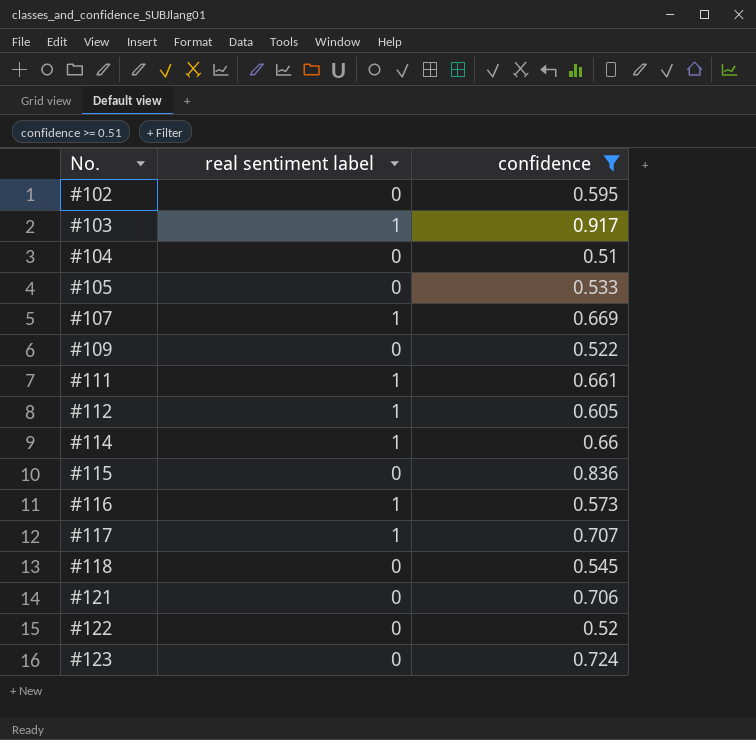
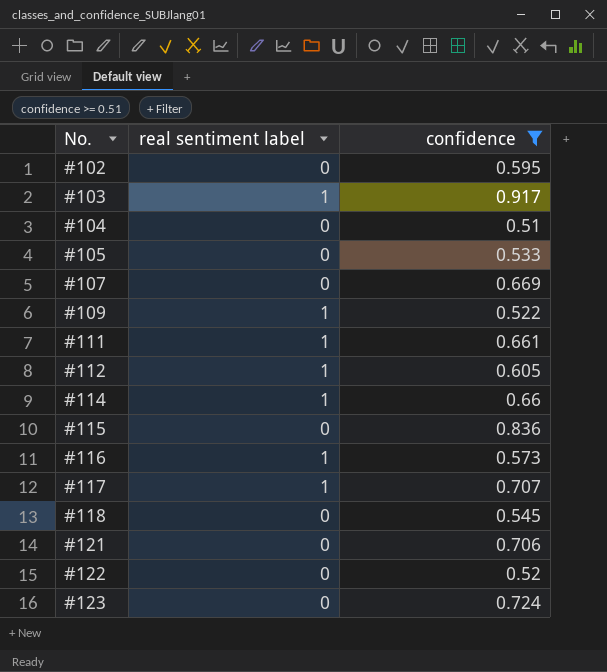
#107 | real sentiment label: 1 -> 0
#109 | real sentiment label: 0 -> 1

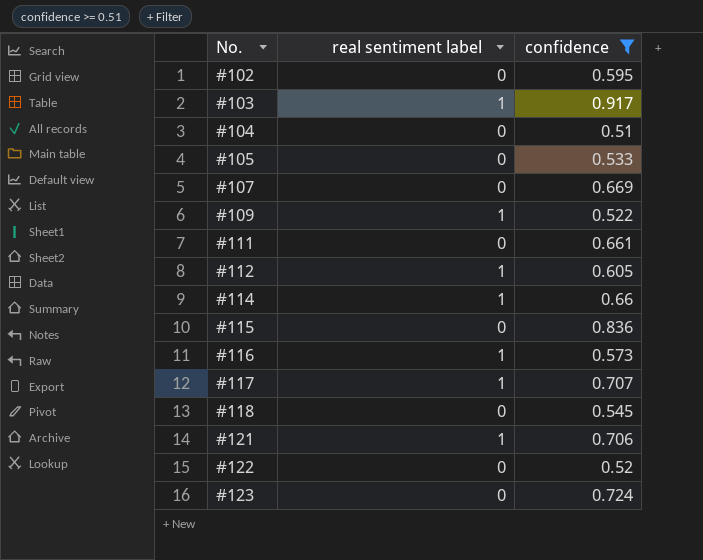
#111 | real sentiment label: 1 -> 0
#121 | real sentiment label: 0 -> 1

